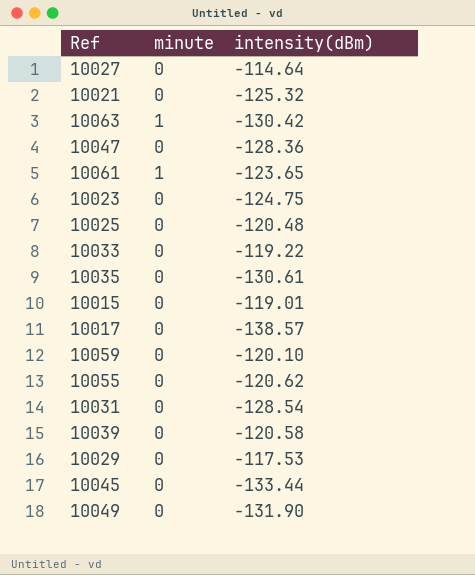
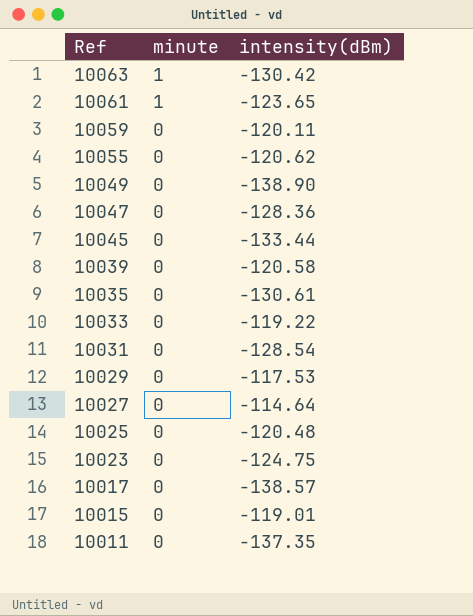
row order: none -> Ref descending
row 10021: 0 | -125.32 -> none
10059 | intensity(dBm): -120.10 -> -120.11
10049 | intensity(dBm): -131.90 -> -138.90
row 10011: none -> 0 | -137.35

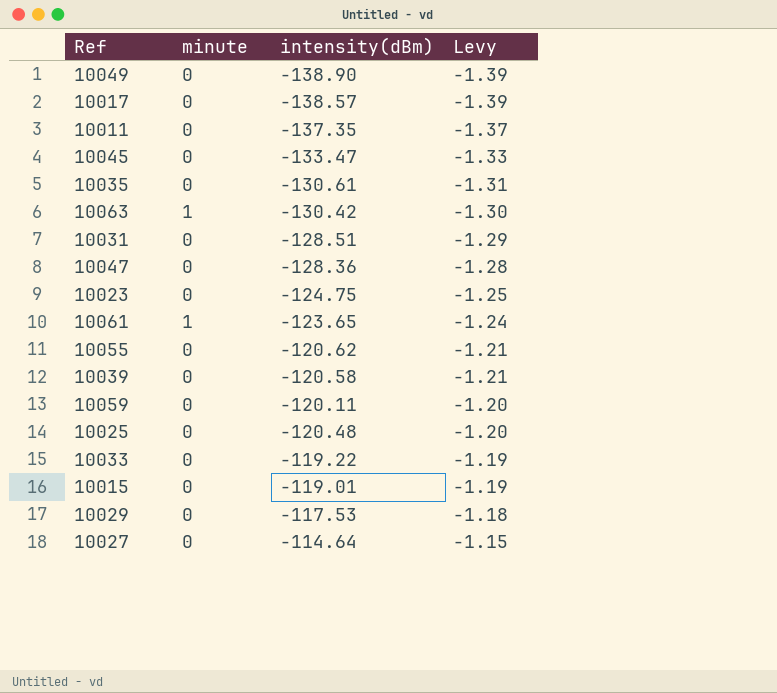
row order: Ref descending -> Levy ascending
column Levy | formula: none -> [intensity(dBm)] * 0.01
10045 | intensity(dBm): -133.44 -> -133.47
10031 | intensity(dBm): -128.54 -> -128.51

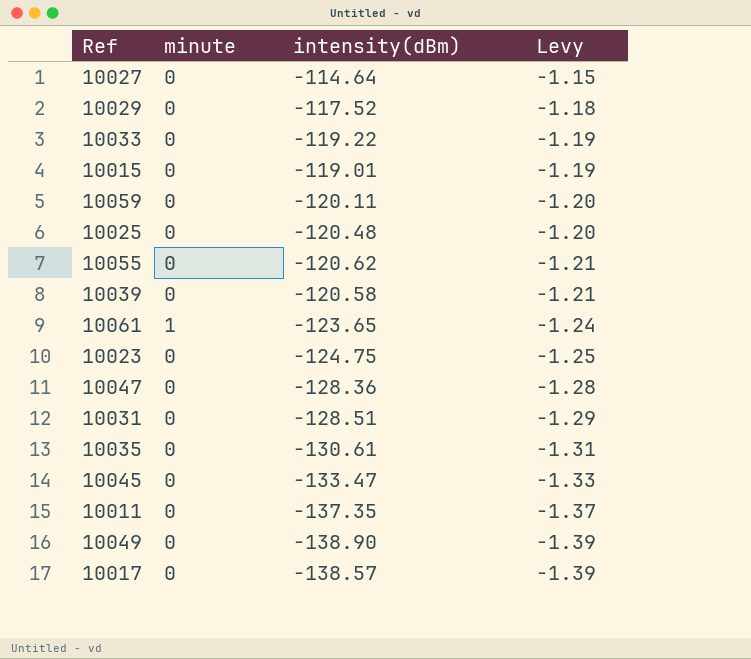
row order: Levy ascending -> Levy descending
row 10063: 1 | -130.42 | -1.30 -> none
10029 | intensity(dBm): -117.53 -> -117.52

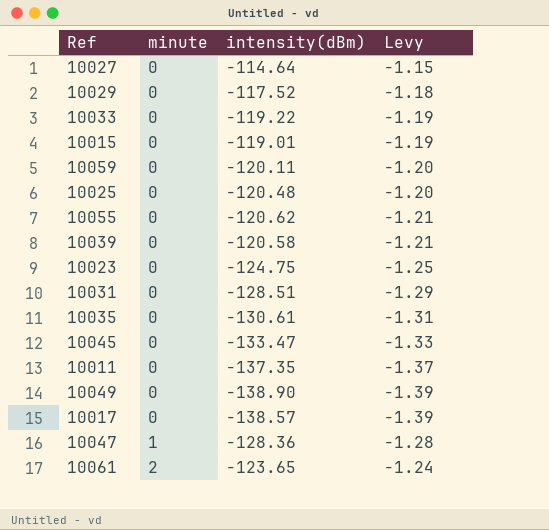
row order: Levy descending -> minute ascending
10047 | minute: 0 -> 1
10061 | minute: 1 -> 2

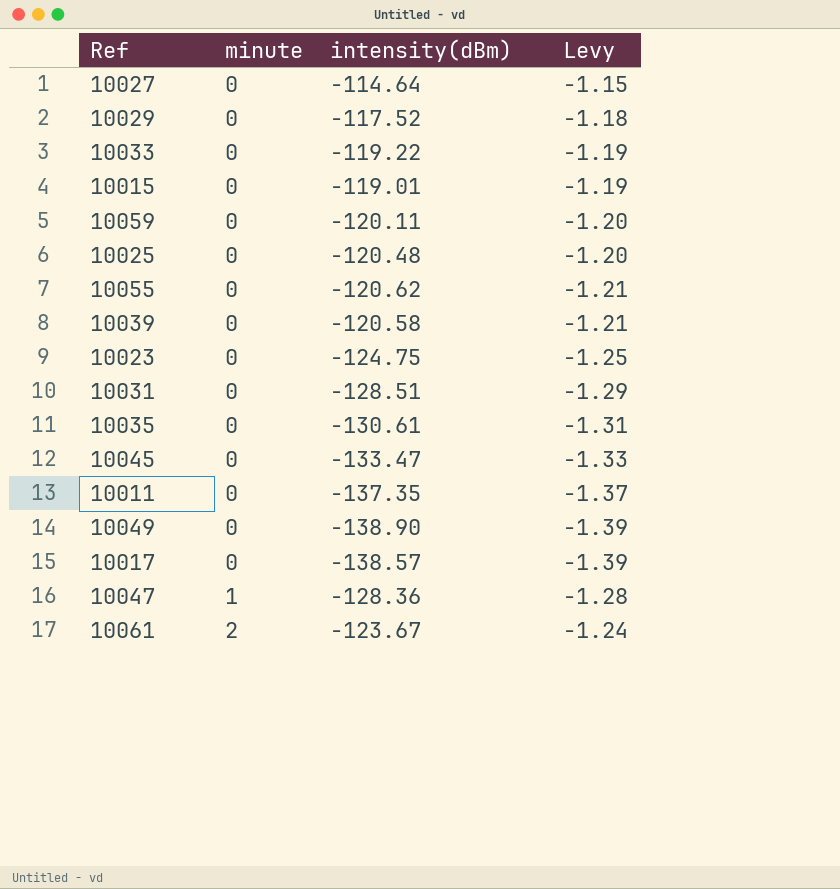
10061 | intensity(dBm): -123.65 -> -123.67

